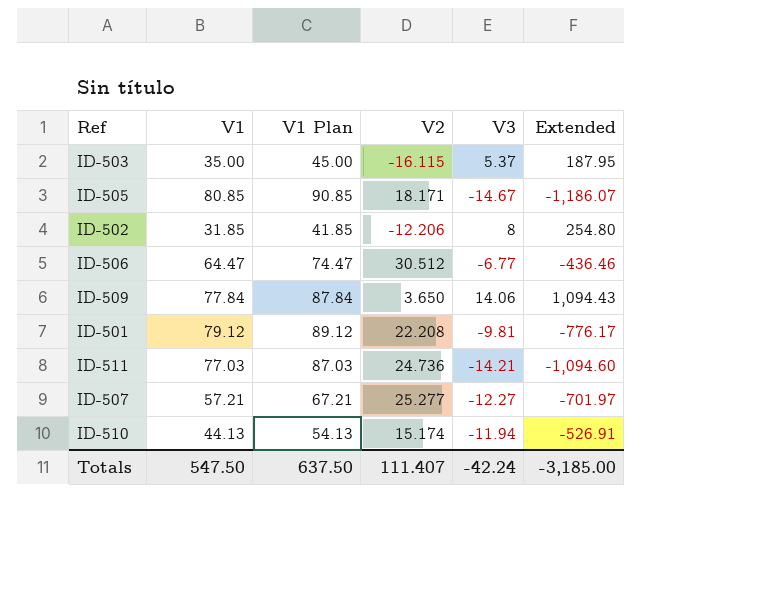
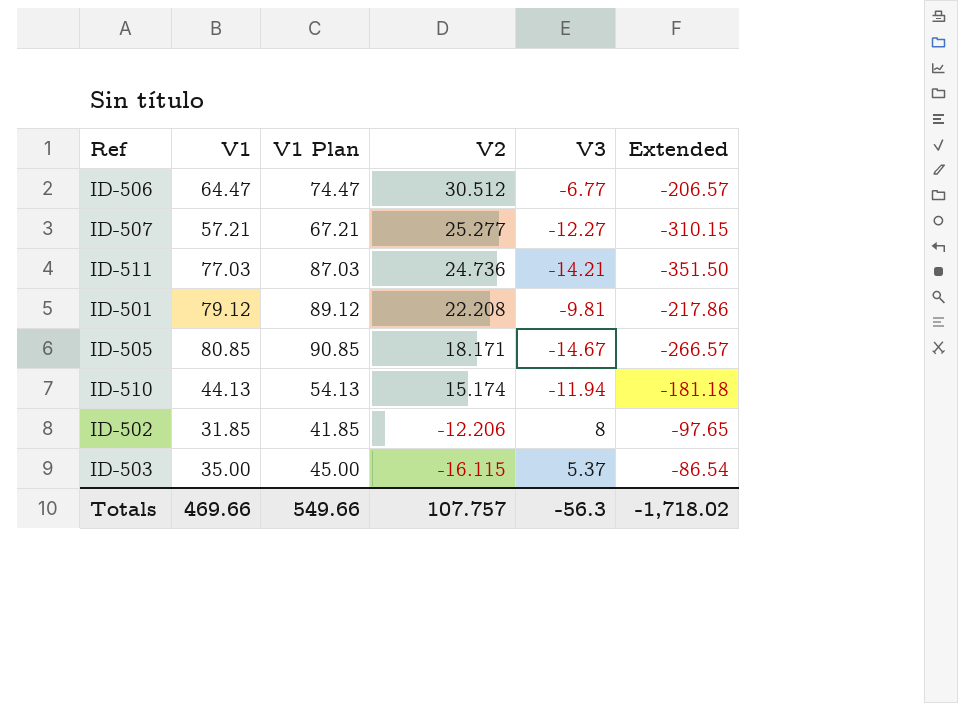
row order: none -> V2 descending
column Extended | formula: [V1] * [V3] -> [V2] * [V3]
row ID-509: 77.84 | 87.84 | 3.650 | 14.06 | 1,094.43 -> none
Totals | V1: 547.50 -> 469.66
Totals | V1 Plan: 637.50 -> 549.66
Totals | V2: 111.407 -> 107.757
Totals | V3: -42.24 -> -56.3
Totals | Extended: -3,185.00 -> -1,718.02

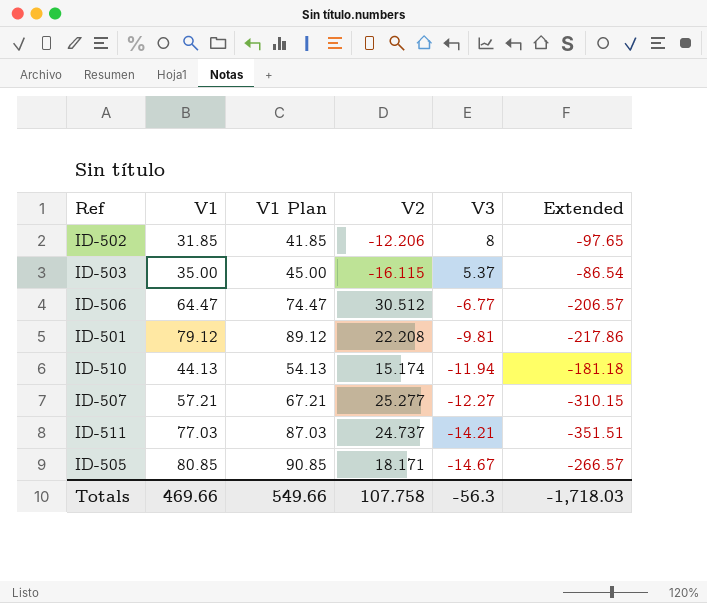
row order: V2 descending -> V3 descending
ID-511 | V2: 24.736 -> 24.737
ID-511 | Extended: -351.50 -> -351.51
Totals | V2: 107.757 -> 107.758
Totals | Extended: -1,718.02 -> -1,718.03

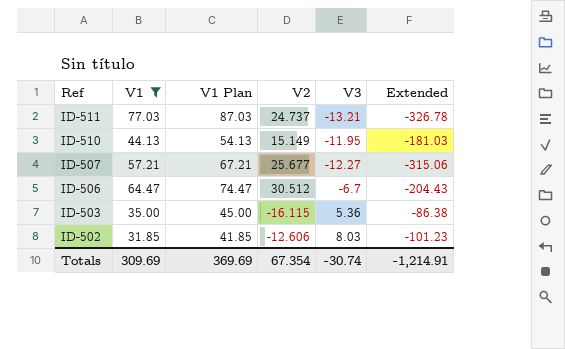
filter: none -> V1 <= 77.03
row order: V3 descending -> Ref descending
ID-511 | V3: -14.21 -> -13.21
ID-511 | Extended: -351.51 -> -326.78
ID-510 | V2: 15.174 -> 15.149
ID-510 | V3: -11.94 -> -11.95
ID-510 | Extended: -181.18 -> -181.03
ID-507 | V2: 25.277 -> 25.677
ID-507 | Extended: -310.15 -> -315.06
ID-506 | V3: -6.77 -> -6.7
ID-506 | Extended: -206.57 -> -204.43
ID-503 | V3: 5.37 -> 5.36
ID-503 | Extended: -86.54 -> -86.38
ID-502 | V2: -12.206 -> -12.606
ID-502 | V3: 8 -> 8.03
ID-502 | Extended: -97.65 -> -101.23
Totals | V1: 469.66 -> 309.69
Totals | V1 Plan: 549.66 -> 369.69
Totals | V2: 107.758 -> 67.354
Totals | V3: -56.3 -> -30.74
Totals | Extended: -1,718.03 -> -1,214.91

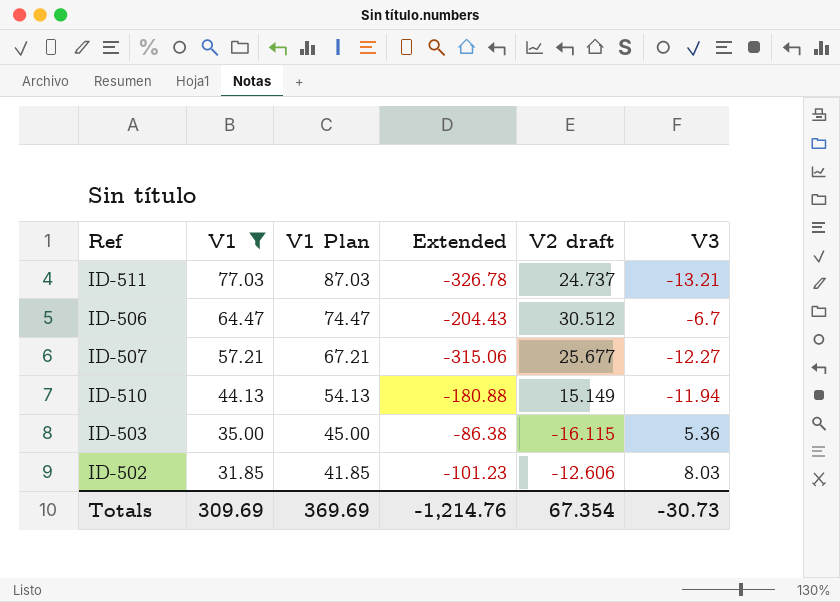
row order: Ref descending -> V1 descending
column Extended | position: 6 -> 4
column name: V2 -> V2 draft
ID-510 | Extended: -181.03 -> -180.88
ID-510 | V3: -11.95 -> -11.94
Totals | Extended: -1,214.91 -> -1,214.76
Totals | V3: -30.74 -> -30.73

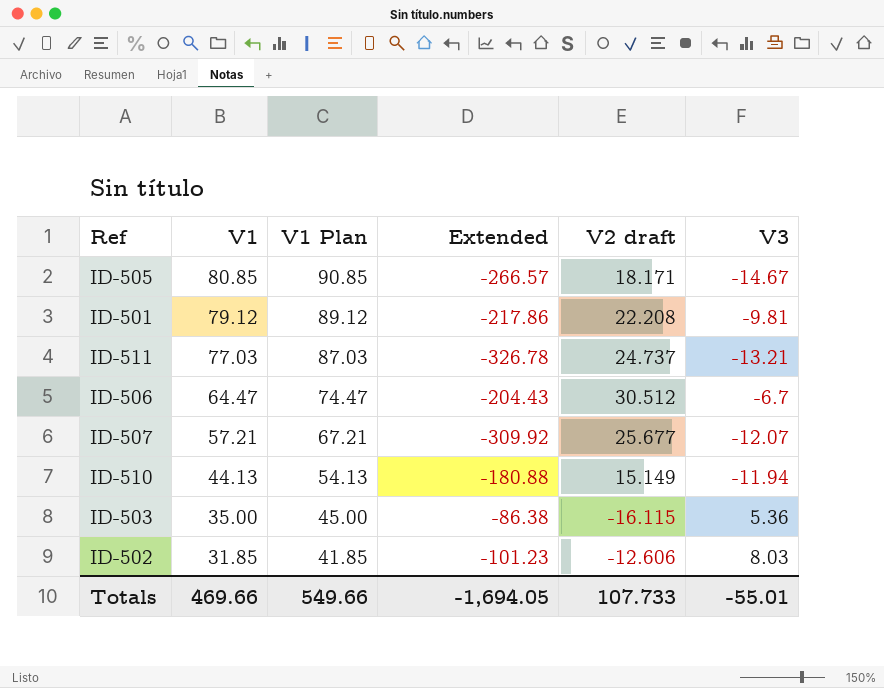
filter: V1 <= 77.03 -> none
ID-507 | Extended: -315.06 -> -309.92
ID-507 | V3: -12.27 -> -12.07
Totals | V1: 309.69 -> 469.66
Totals | V1 Plan: 369.69 -> 549.66
Totals | Extended: -1,214.76 -> -1,694.05
Totals | V2 draft: 67.354 -> 107.733
Totals | V3: -30.73 -> -55.01

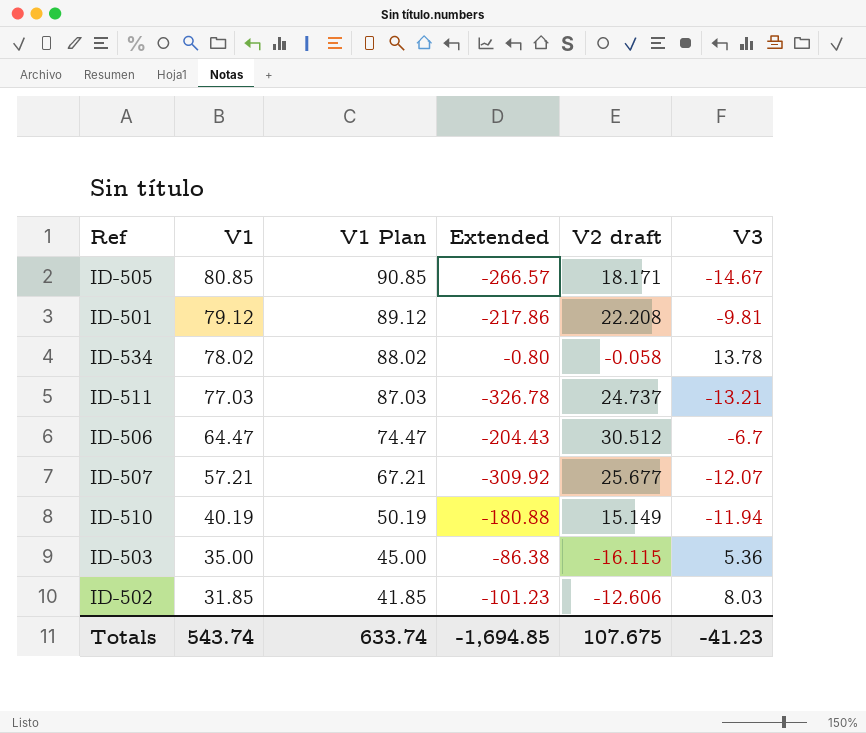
row ID-534: none -> 78.02 | 88.02 | -0.80 | -0.058 | 13.78
ID-510 | V1: 44.13 -> 40.19
ID-510 | V1 Plan: 54.13 -> 50.19
Totals | V1: 469.66 -> 543.74
Totals | V1 Plan: 549.66 -> 633.74
Totals | Extended: -1,694.05 -> -1,694.85
Totals | V2 draft: 107.733 -> 107.675
Totals | V3: -55.01 -> -41.23

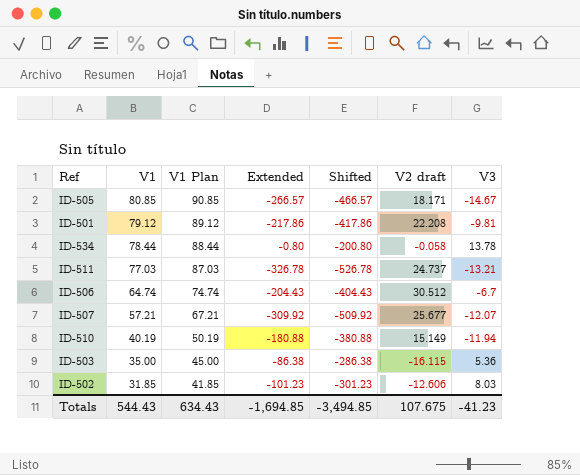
column Shifted | formula: none -> [Extended] - 200
ID-534 | V1: 78.02 -> 78.44
ID-534 | V1 Plan: 88.02 -> 88.44
ID-506 | V1: 64.47 -> 64.74
ID-506 | V1 Plan: 74.47 -> 74.74
Totals | V1: 543.74 -> 544.43
Totals | V1 Plan: 633.74 -> 634.43

